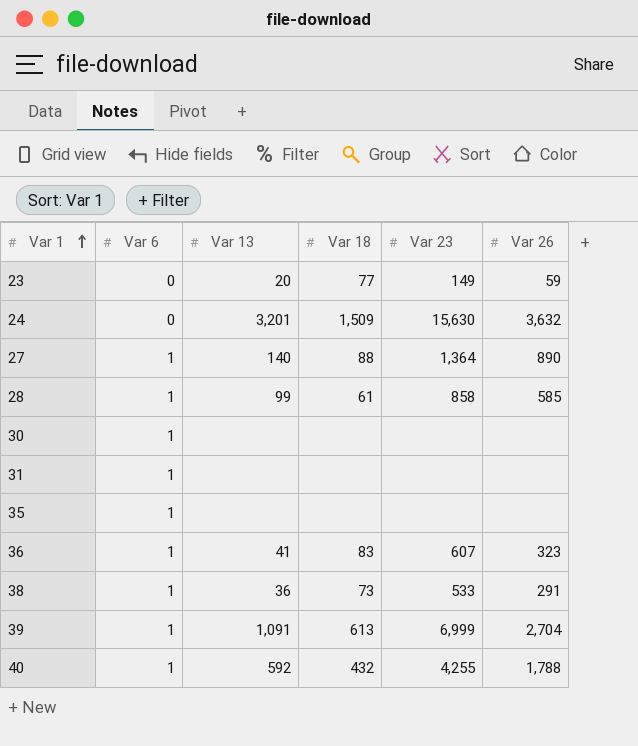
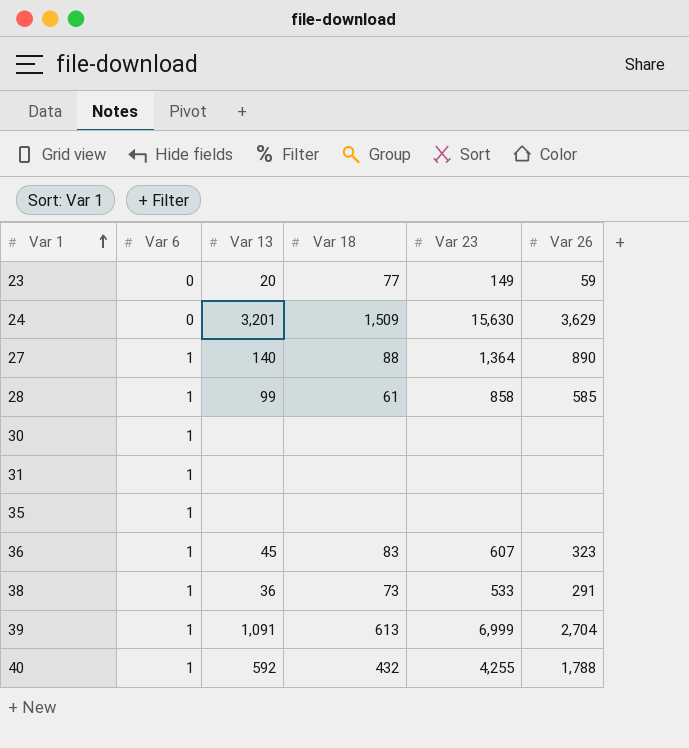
24 | Var 26: 3,632 -> 3,629
36 | Var 13: 41 -> 45

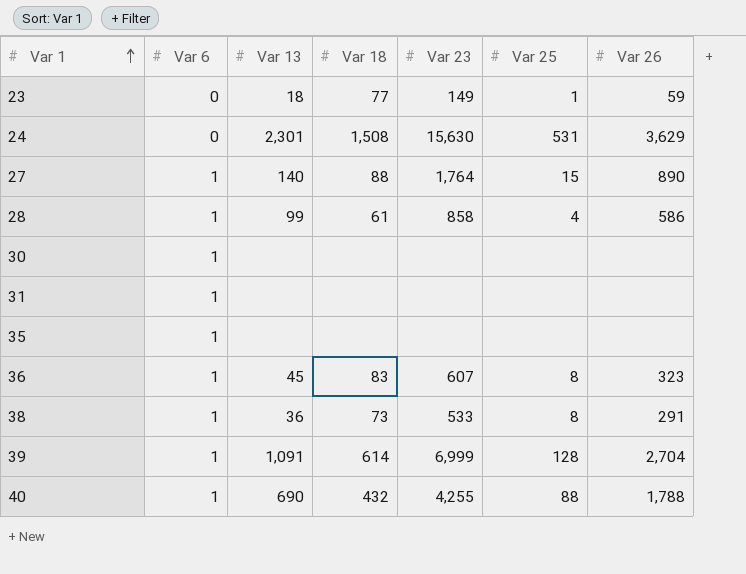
column Var 25 | position: none -> 6
23 | Var 13: 20 -> 18
24 | Var 13: 3,201 -> 2,301
24 | Var 18: 1,509 -> 1,508
27 | Var 23: 1,364 -> 1,764
28 | Var 26: 585 -> 586
39 | Var 18: 613 -> 614
40 | Var 13: 592 -> 690

